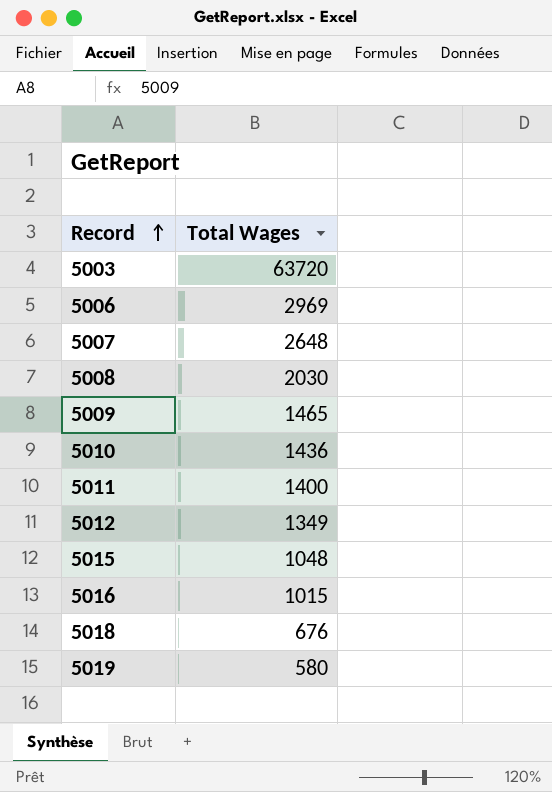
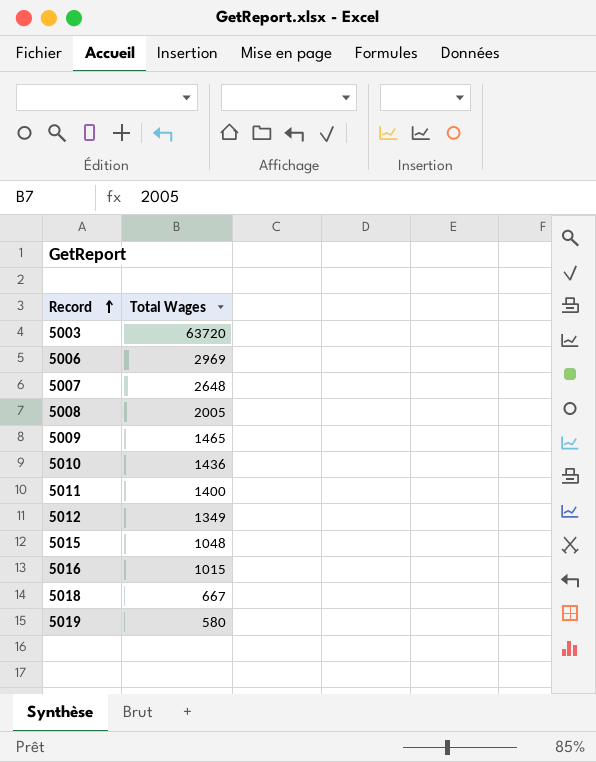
5008 | Total Wages: 2030 -> 2005
5018 | Total Wages: 676 -> 667

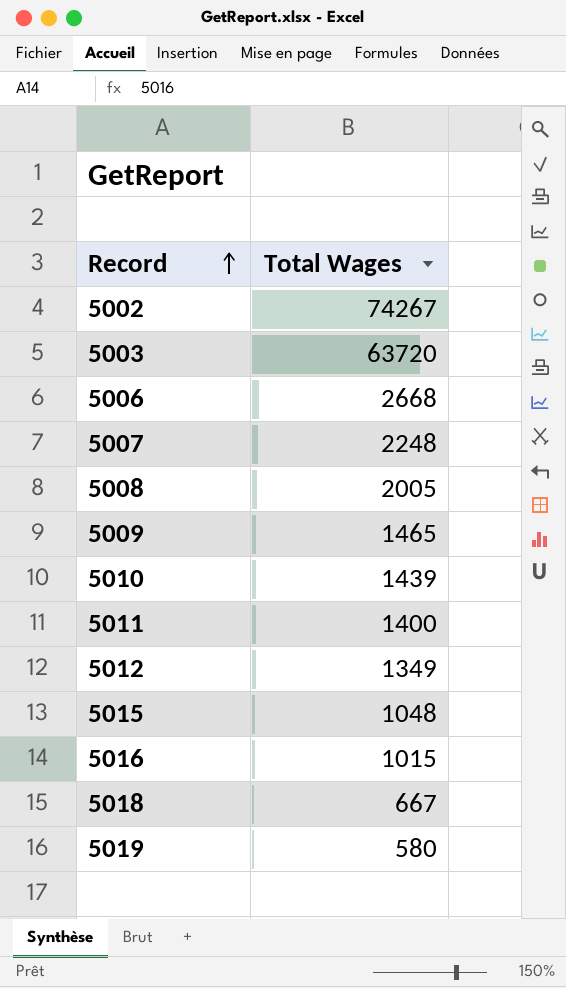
row 5002: none -> 74267
5006 | Total Wages: 2969 -> 2668
5007 | Total Wages: 2648 -> 2248
5010 | Total Wages: 1436 -> 1439

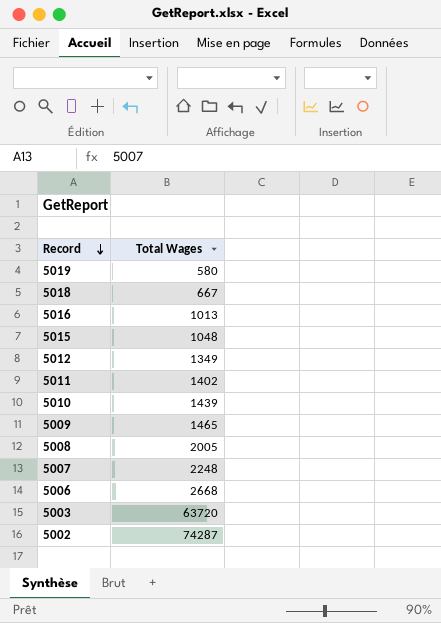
row order: Record ascending -> Record descending
5016 | Total Wages: 1015 -> 1013
5011 | Total Wages: 1400 -> 1402
5002 | Total Wages: 74267 -> 74287

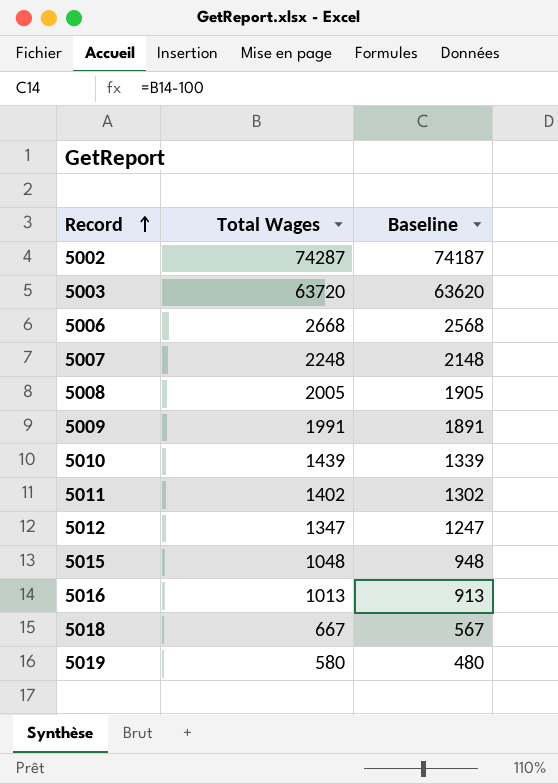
row order: Record descending -> Record ascending
column Baseline | formula: none -> [Total Wages] - 100
5009 | Total Wages: 1465 -> 1991
5012 | Total Wages: 1349 -> 1347

